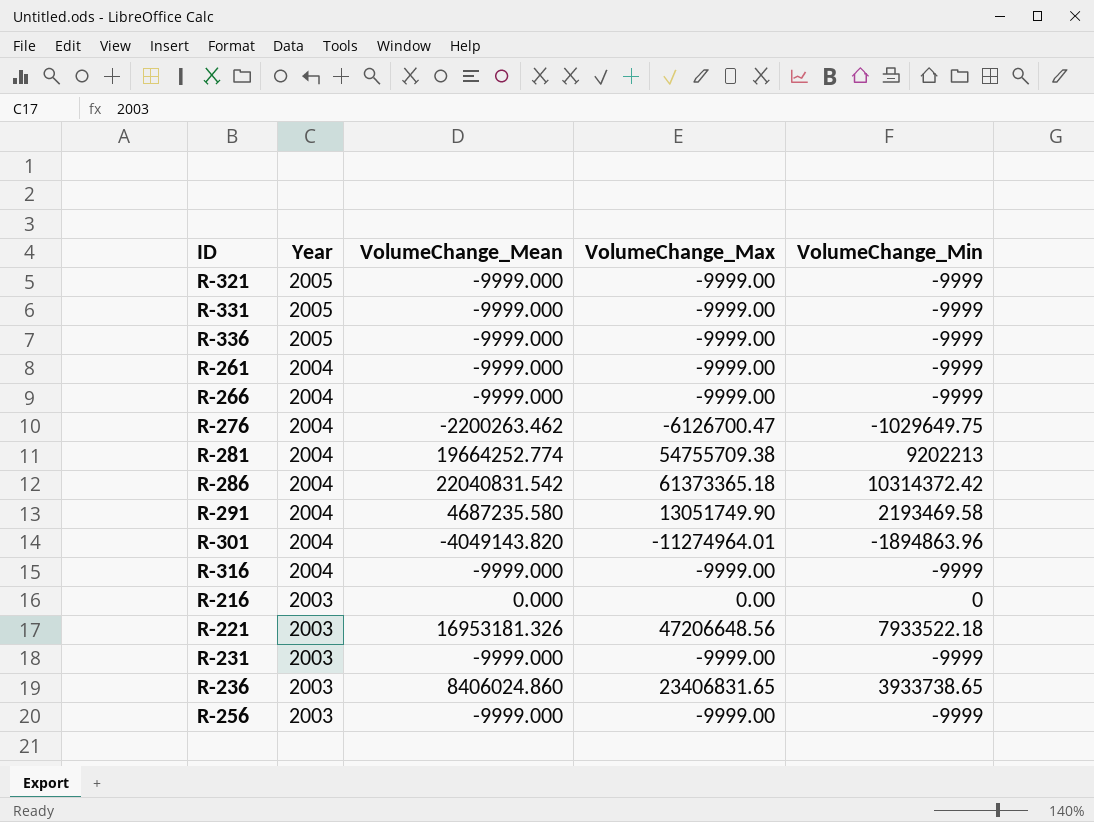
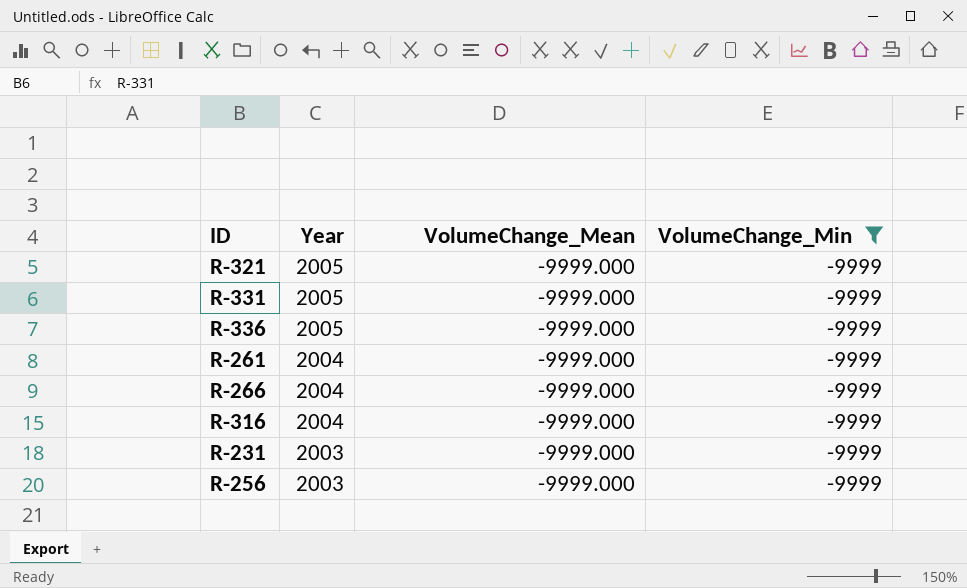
filter: none -> VolumeChange_Min = -9999
column VolumeChange_Max | position: 4 -> none

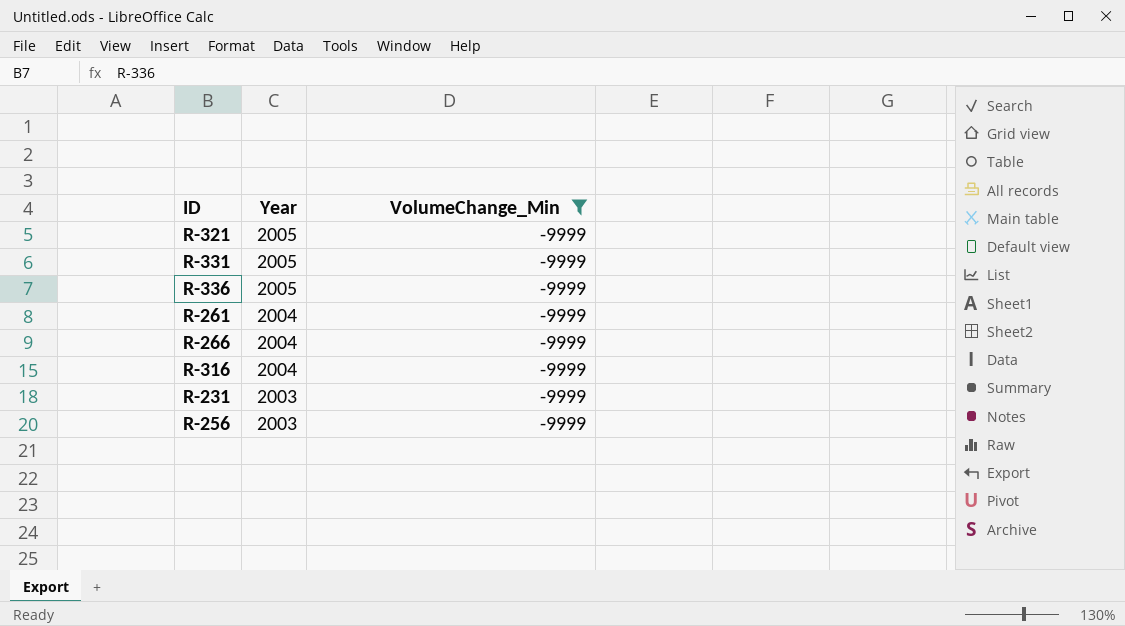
column VolumeChange_Mean | position: 3 -> none

